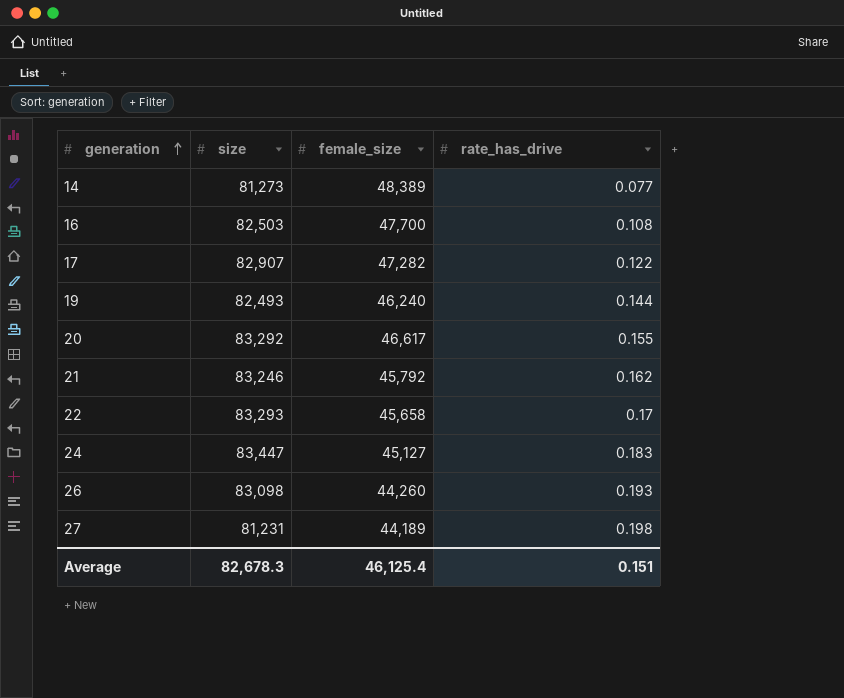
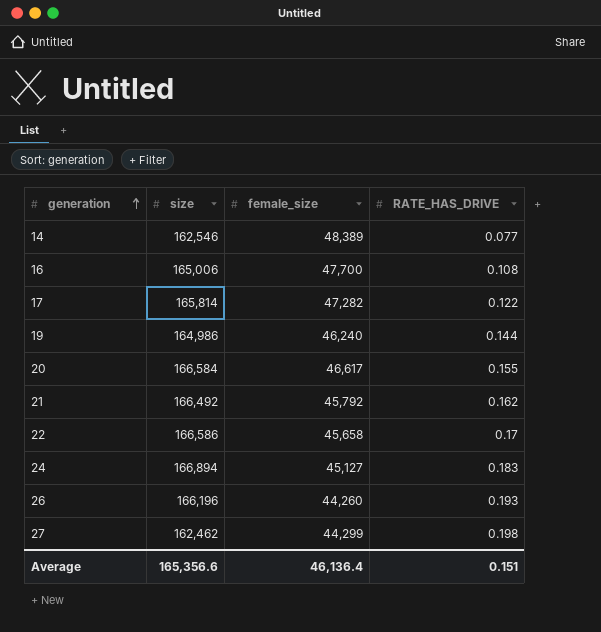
column name: rate_has_drive -> RATE_HAS_DRIVE
14 | size: 81,273 -> 162,546
16 | size: 82,503 -> 165,006
17 | size: 82,907 -> 165,814
19 | size: 82,493 -> 164,986
20 | size: 83,292 -> 166,584
21 | size: 83,246 -> 166,492
22 | size: 83,293 -> 166,586
24 | size: 83,447 -> 166,894
26 | size: 83,098 -> 166,196
27 | size: 81,231 -> 162,462
27 | female_size: 44,189 -> 44,299
Average | size: 82,678.3 -> 165,356.6
Average | female_size: 46,125.4 -> 46,136.4

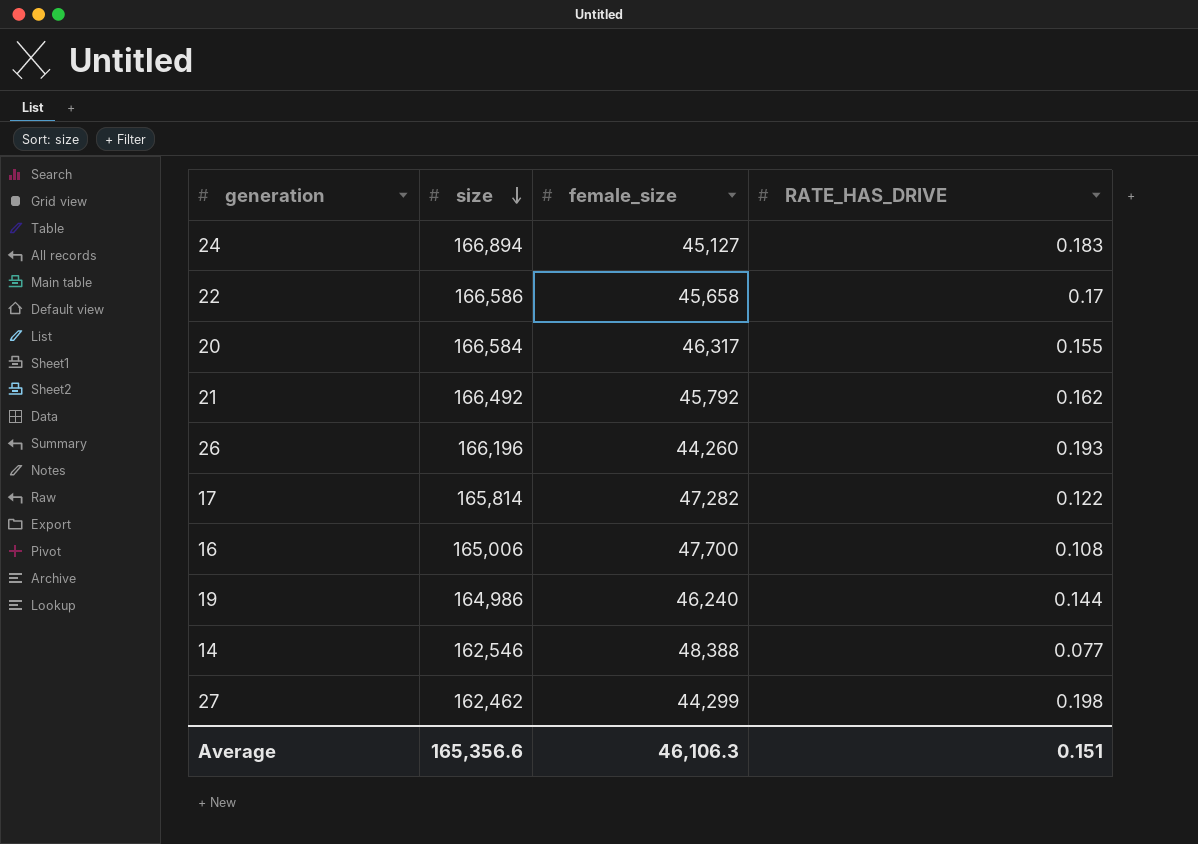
row order: generation ascending -> size descending
20 | female_size: 46,617 -> 46,317
14 | female_size: 48,389 -> 48,388
Average | female_size: 46,136.4 -> 46,106.3

